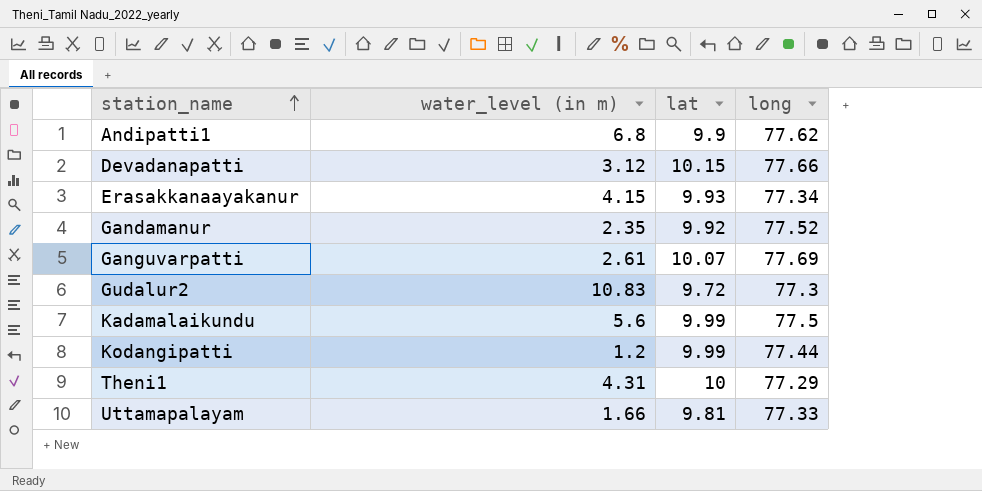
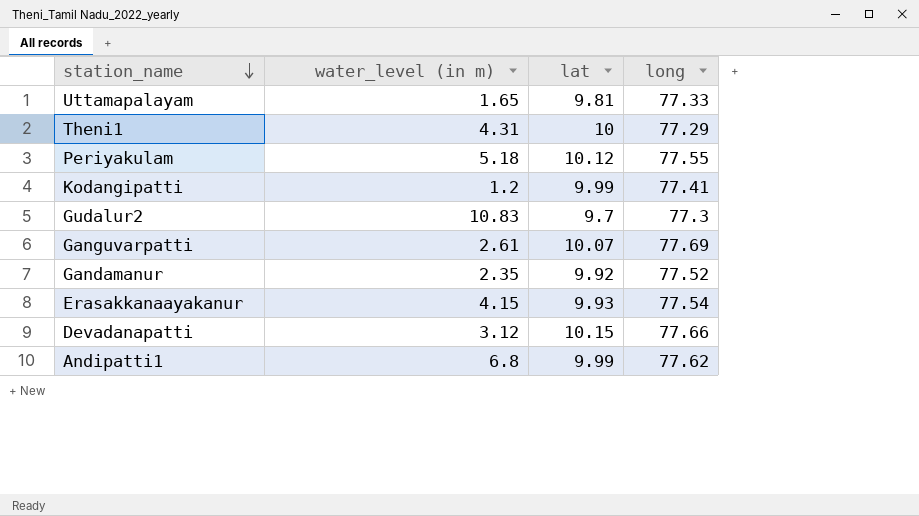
row order: station_name ascending -> station_name descending
row Kadamalaikundu: 5.6 | 9.99 | 77.5 -> none
Uttamapalayam | water_level (in m): 1.66 -> 1.65
row Periyakulam: none -> 5.18 | 10.12 | 77.55
Kodangipatti | long: 77.44 -> 77.41
Gudalur2 | lat: 9.72 -> 9.7
Erasakkanaayakanur | long: 77.34 -> 77.54
Andipatti1 | lat: 9.9 -> 9.99

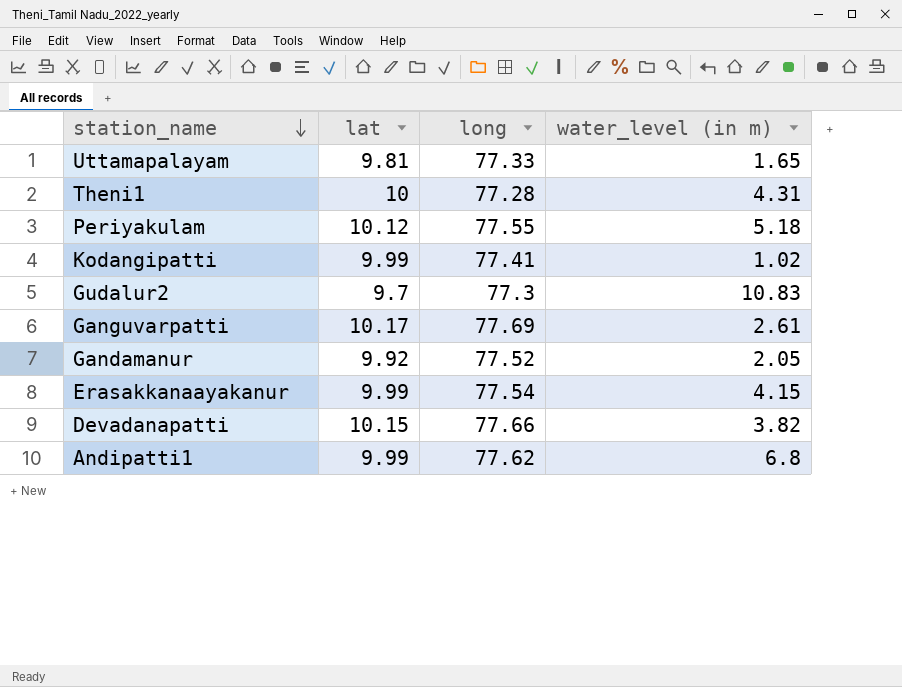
column water_level (in m) | position: 2 -> 4
Theni1 | long: 77.29 -> 77.28
Kodangipatti | water_level (in m): 1.2 -> 1.02
Ganguvarpatti | lat: 10.07 -> 10.17
Gandamanur | water_level (in m): 2.35 -> 2.05
Erasakkanaayakanur | lat: 9.93 -> 9.99
Devadanapatti | water_level (in m): 3.12 -> 3.82

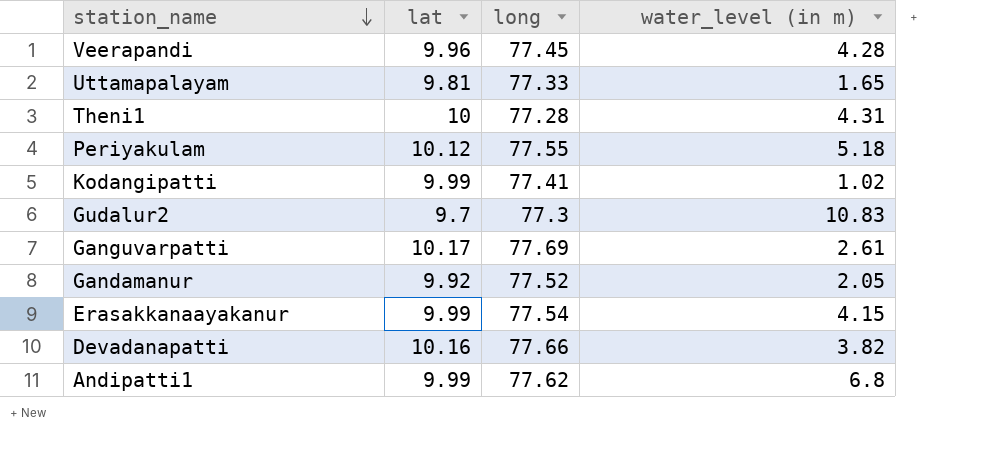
row Veerapandi: none -> 9.96 | 77.45 | 4.28
Devadanapatti | lat: 10.15 -> 10.16

